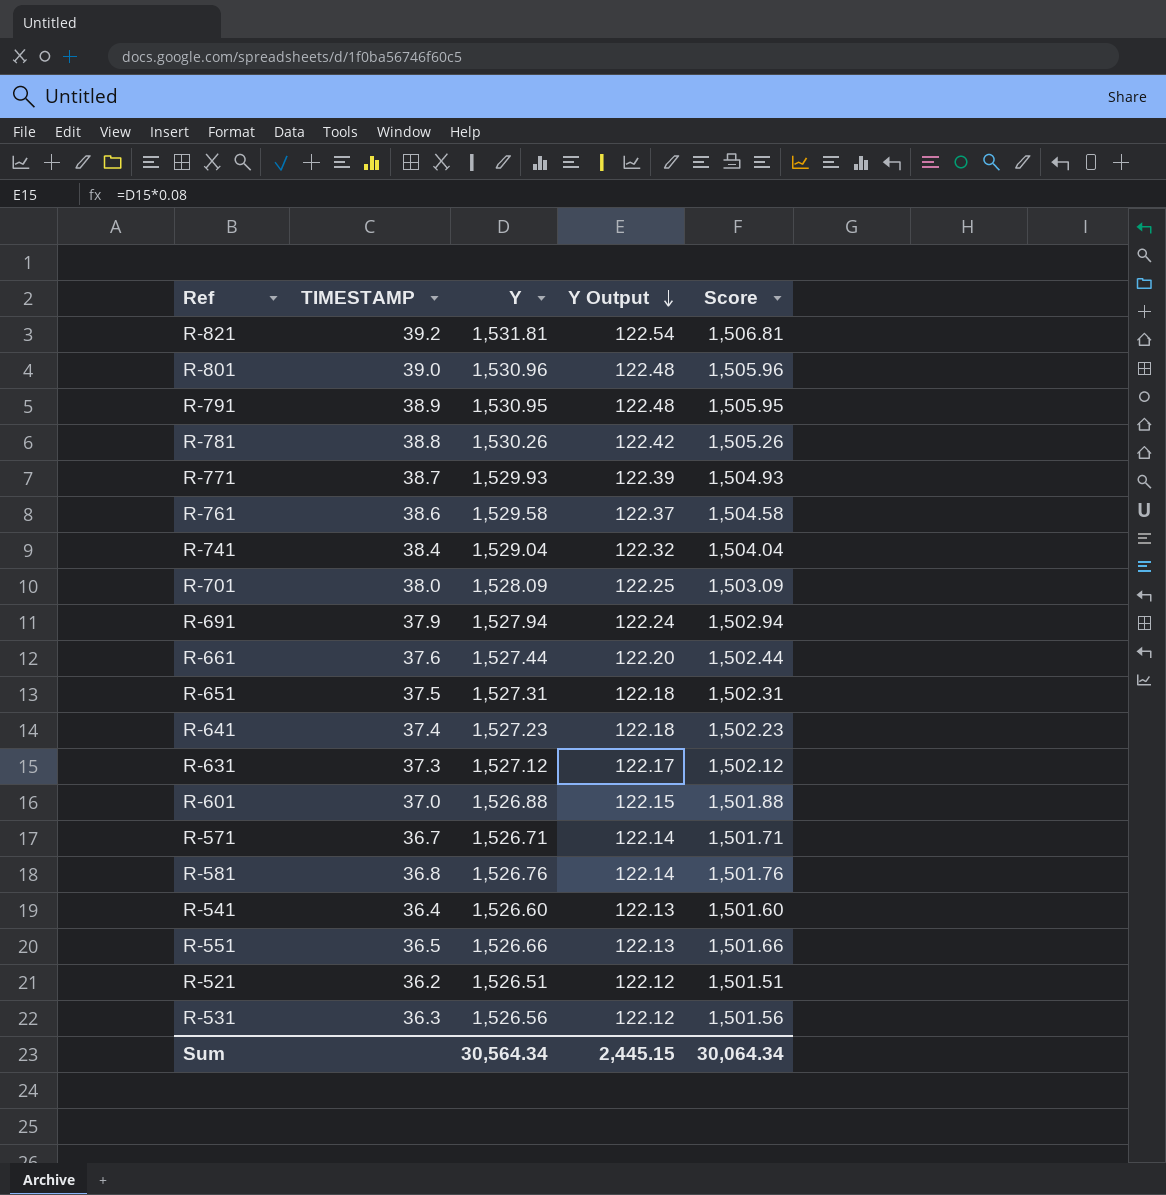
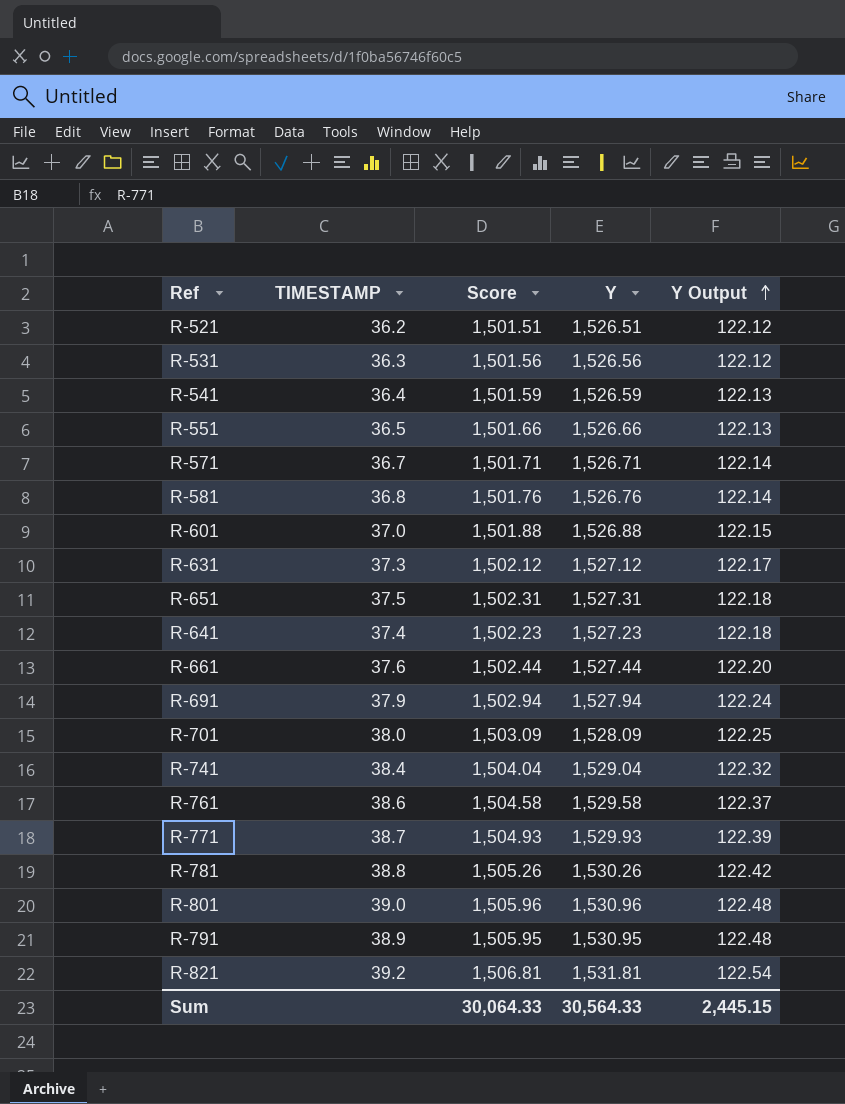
row order: Y Output descending -> Y Output ascending
column Score | position: 5 -> 3
R-541 | Score: 1,501.60 -> 1,501.59
R-541 | Y: 1,526.60 -> 1,526.59
Sum | Score: 30,064.34 -> 30,064.33
Sum | Y: 30,564.34 -> 30,564.33

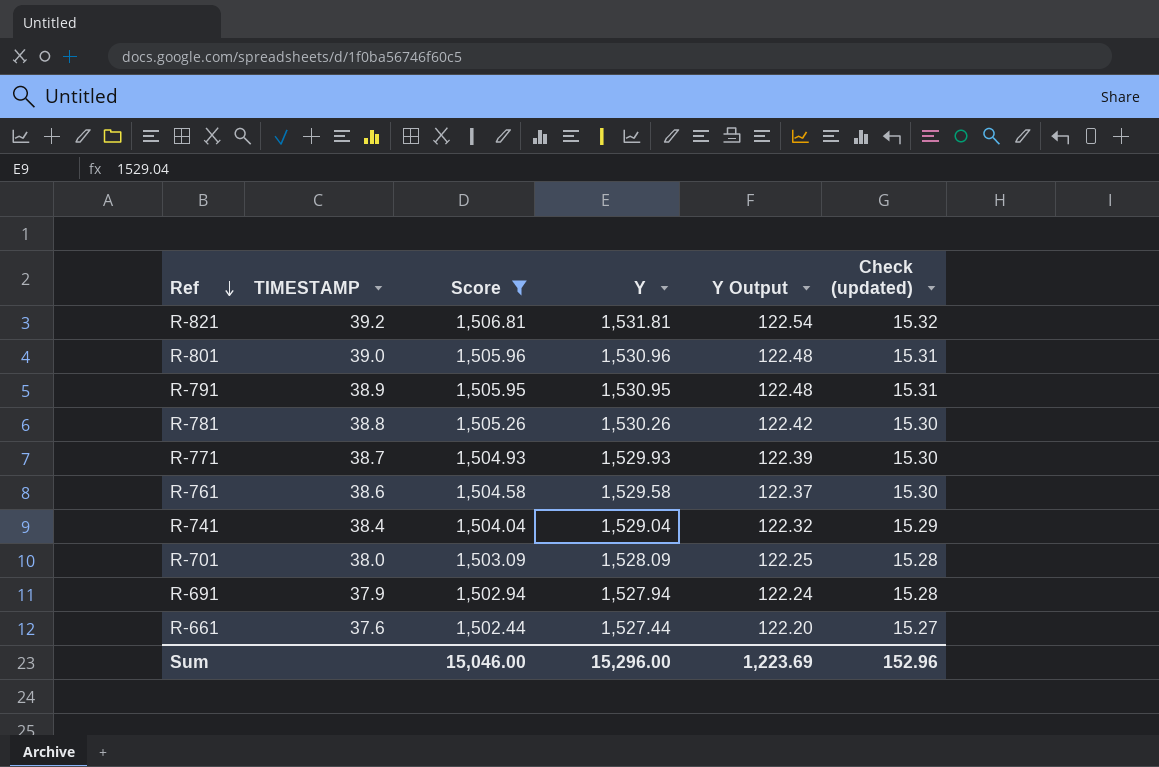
filter: none -> Score >= 1,502.44
row order: Y Output ascending -> Ref descending
column Check (updated) | formula: none -> [Y] * 0.01
Sum | Score: 30,064.33 -> 15,046.00
Sum | Y: 30,564.33 -> 15,296.00
Sum | Y Output: 2,445.15 -> 1,223.69

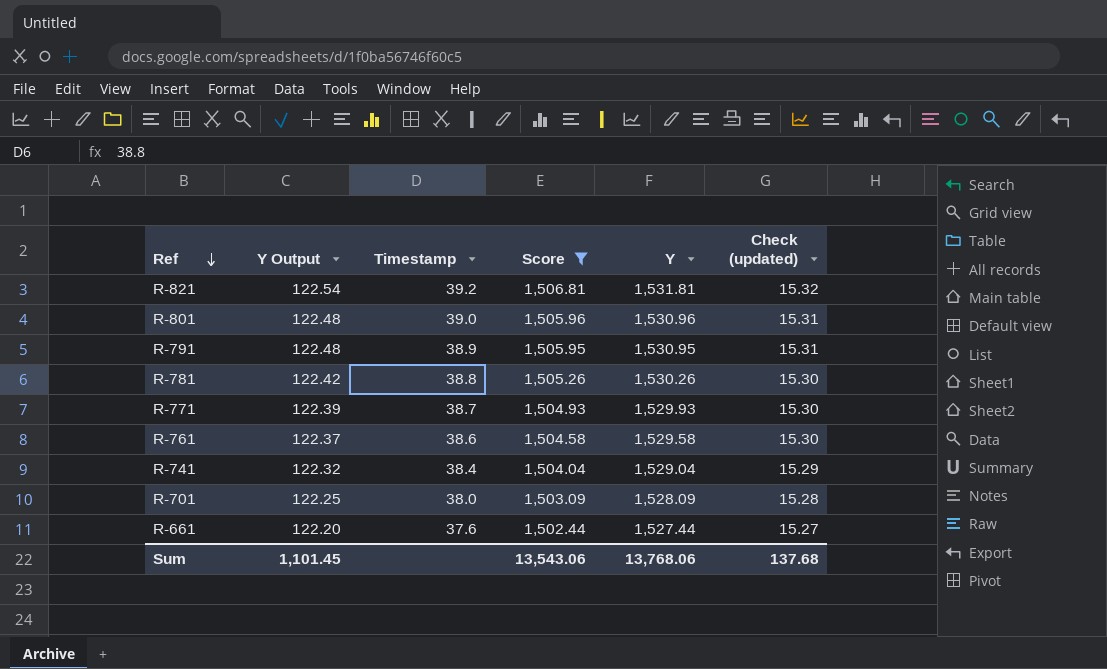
column Y Output | position: 5 -> 2
column name: TIMESTAMP -> Timestamp
row R-691: 37.9 | 1,502.94 | 1,527.94 | 122.24 | 15.28 -> none
Sum | Y Output: 1,223.69 -> 1,101.45
Sum | Score: 15,046.00 -> 13,543.06
Sum | Y: 15,296.00 -> 13,768.06
Sum | Check (updated): 152.96 -> 137.68

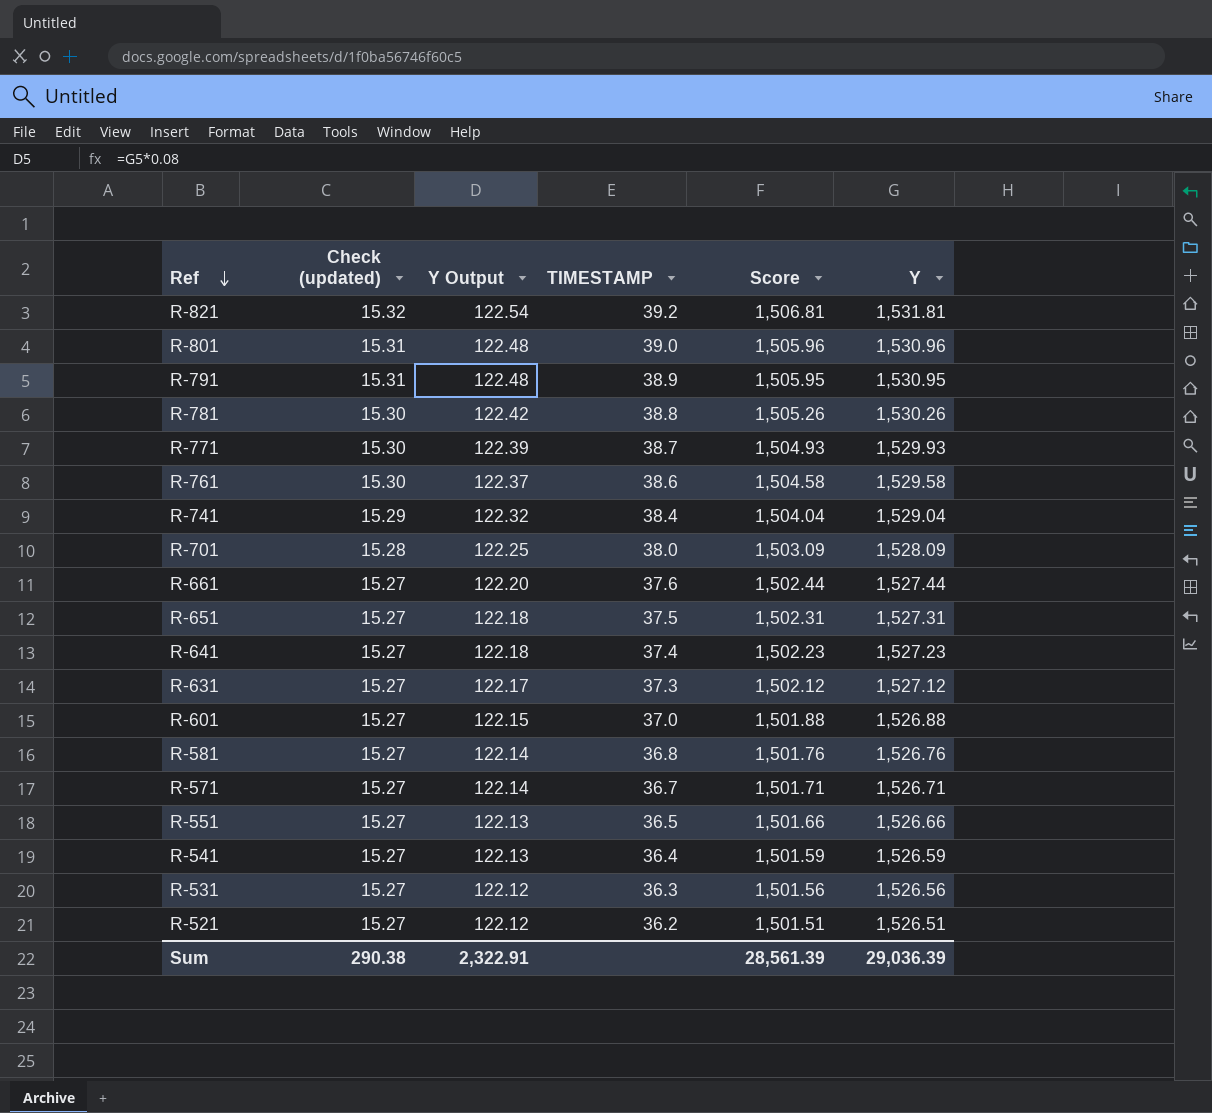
filter: Score >= 1,502.44 -> none
column Check (updated) | position: 6 -> 2
column name: Timestamp -> TIMESTAMP
Sum | Check (updated): 137.68 -> 290.38
Sum | Y Output: 1,101.45 -> 2,322.91
Sum | Score: 13,543.06 -> 28,561.39
Sum | Y: 13,768.06 -> 29,036.39

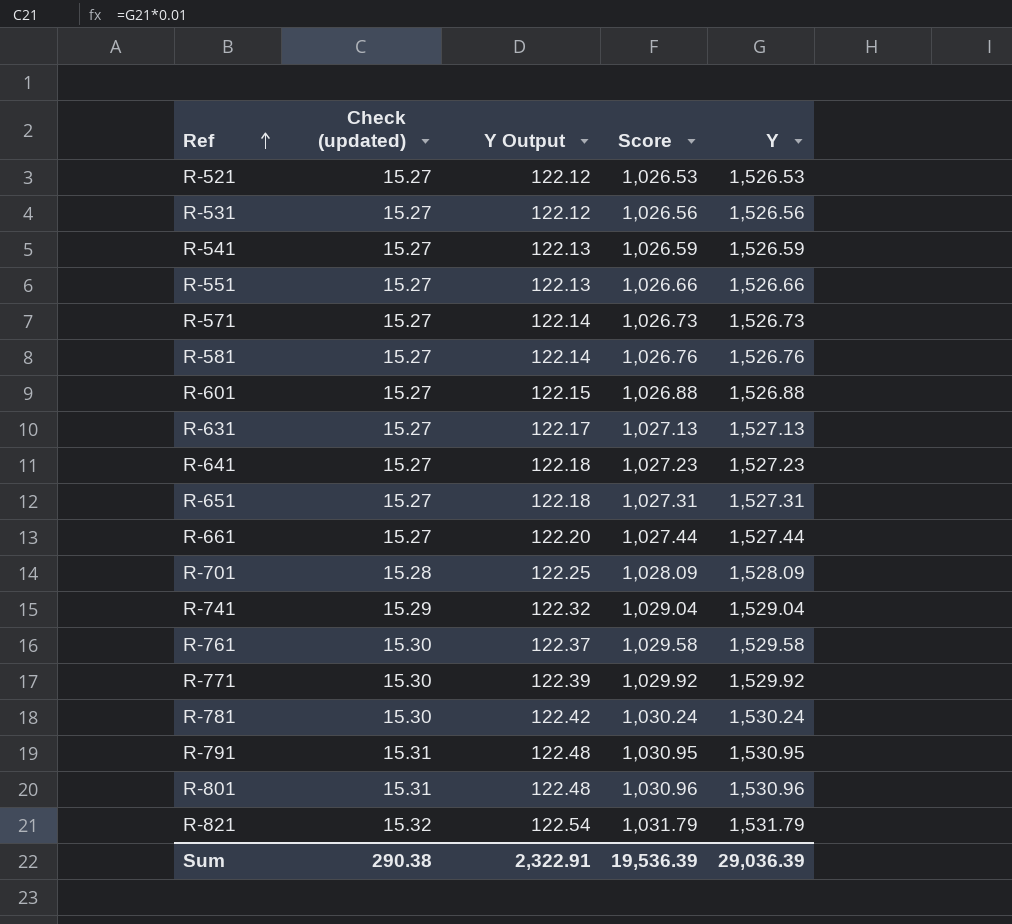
row order: Ref descending -> Ref ascending
column TIMESTAMP | position: 4 -> none
column Score | formula: [Y] - 25 -> [Y] - 500
R-521 | Y: 1,526.51 -> 1,526.53
R-571 | Y: 1,526.71 -> 1,526.73
R-631 | Y: 1,527.12 -> 1,527.13
R-771 | Y: 1,529.93 -> 1,529.92
R-781 | Y: 1,530.26 -> 1,530.24
R-821 | Y: 1,531.81 -> 1,531.79
Sum | Score: 28,561.39 -> 19,536.39

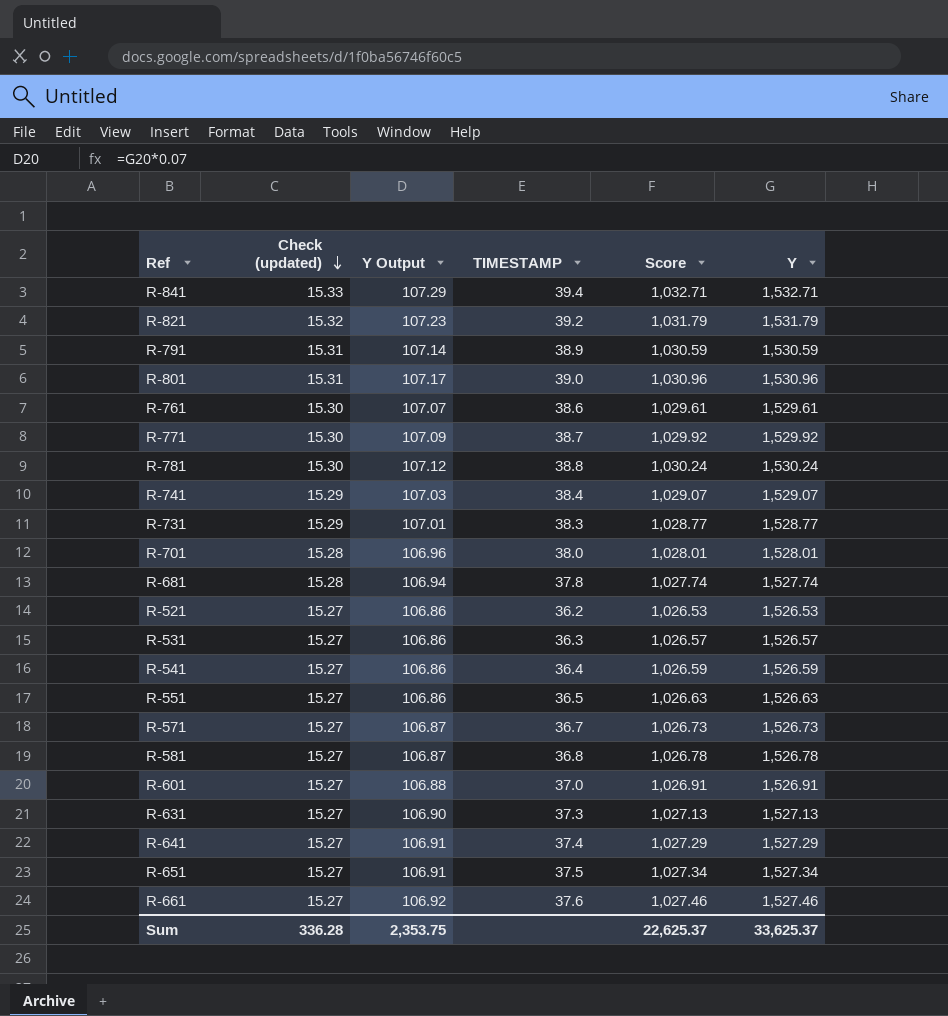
row order: Ref ascending -> Check (updated) descending
column Y Output | formula: [Y] * 0.08 -> [Y] * 0.07
column TIMESTAMP | position: none -> 4
row R-841: none -> 15.33 | 107.29 | 39.4 | 1,032.71 | 1,532.71
R-791 | Score: 1,030.95 -> 1,030.59
R-791 | Y: 1,530.95 -> 1,530.59
R-761 | Score: 1,029.58 -> 1,029.61
R-761 | Y: 1,529.58 -> 1,529.61
R-741 | Score: 1,029.04 -> 1,029.07
R-741 | Y: 1,529.04 -> 1,529.07
row R-731: none -> 15.29 | 107.01 | 38.3 | 1,028.77 | 1,528.77
R-701 | Score: 1,028.09 -> 1,028.01
R-701 | Y: 1,528.09 -> 1,528.01
row R-681: none -> 15.28 | 106.94 | 37.8 | 1,027.74 | 1,527.74
R-531 | Score: 1,026.56 -> 1,026.57
R-531 | Y: 1,526.56 -> 1,526.57
R-551 | Score: 1,026.66 -> 1,026.63
R-551 | Y: 1,526.66 -> 1,526.63
R-581 | Score: 1,026.76 -> 1,026.78
R-581 | Y: 1,526.76 -> 1,526.78
R-601 | Score: 1,026.88 -> 1,026.91
R-601 | Y: 1,526.88 -> 1,526.91
R-641 | Score: 1,027.23 -> 1,027.29
R-641 | Y: 1,527.23 -> 1,527.29
R-651 | Score: 1,027.31 -> 1,027.34
R-651 | Y: 1,527.31 -> 1,527.34
R-661 | Score: 1,027.44 -> 1,027.46
R-661 | Y: 1,527.44 -> 1,527.46
Sum | Check (updated): 290.38 -> 336.28
Sum | Y Output: 2,322.91 -> 2,353.75
Sum | Score: 19,536.39 -> 22,625.37
Sum | Y: 29,036.39 -> 33,625.37

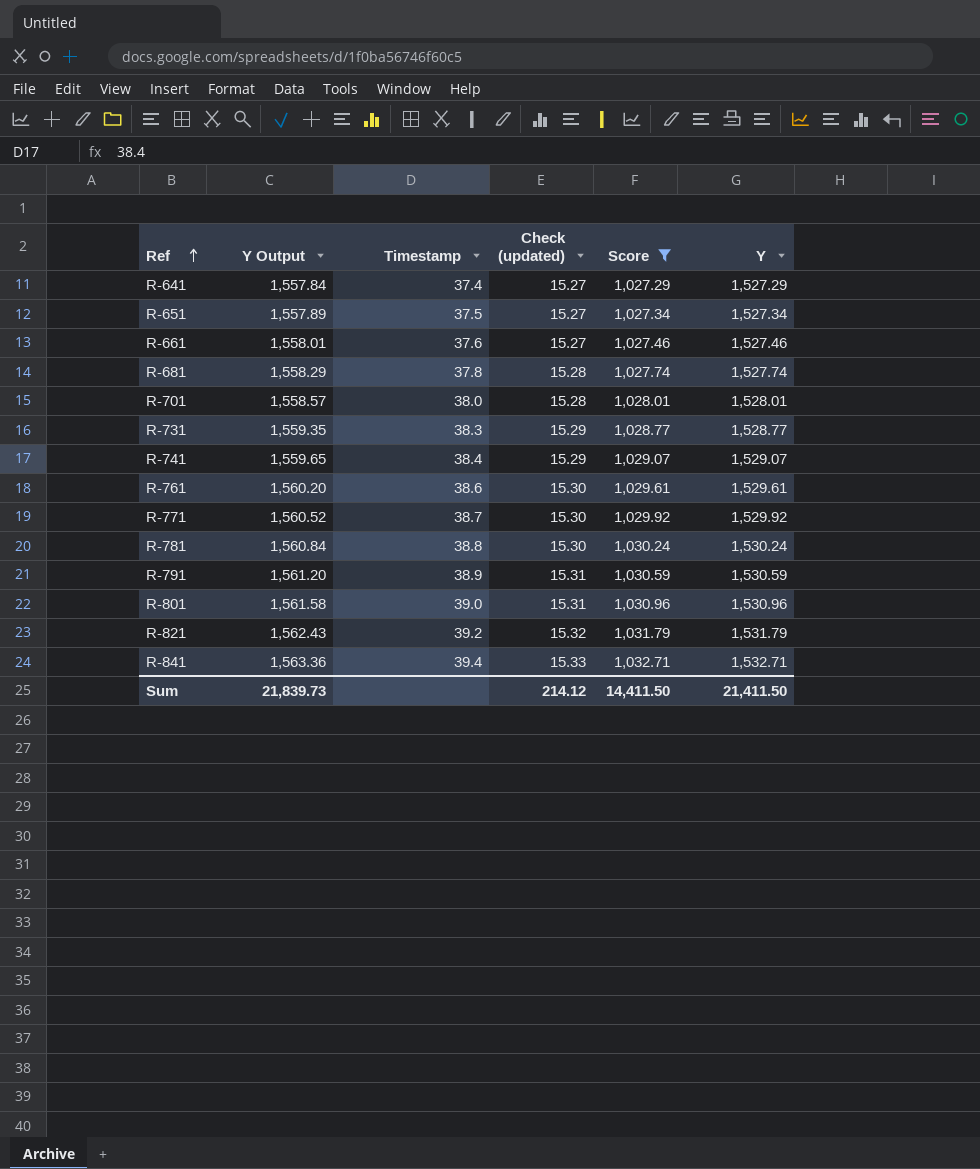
filter: none -> Score >= 1,027.29
row order: Check (updated) descending -> Ref ascending
column Y Output | formula: [Y] * 0.07 -> [Y] * 1.02
column name: TIMESTAMP -> Timestamp
column Check (updated) | position: 2 -> 4
Sum | Y Output: 2,353.75 -> 21,839.73
Sum | Check (updated): 336.28 -> 214.12
Sum | Score: 22,625.37 -> 14,411.50
Sum | Y: 33,625.37 -> 21,411.50

